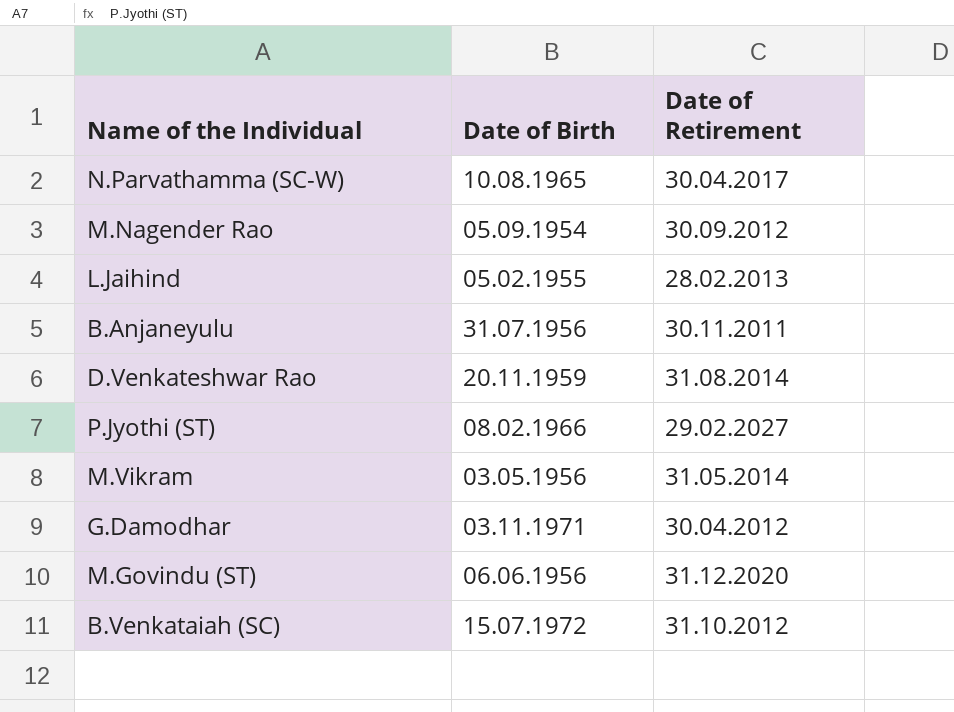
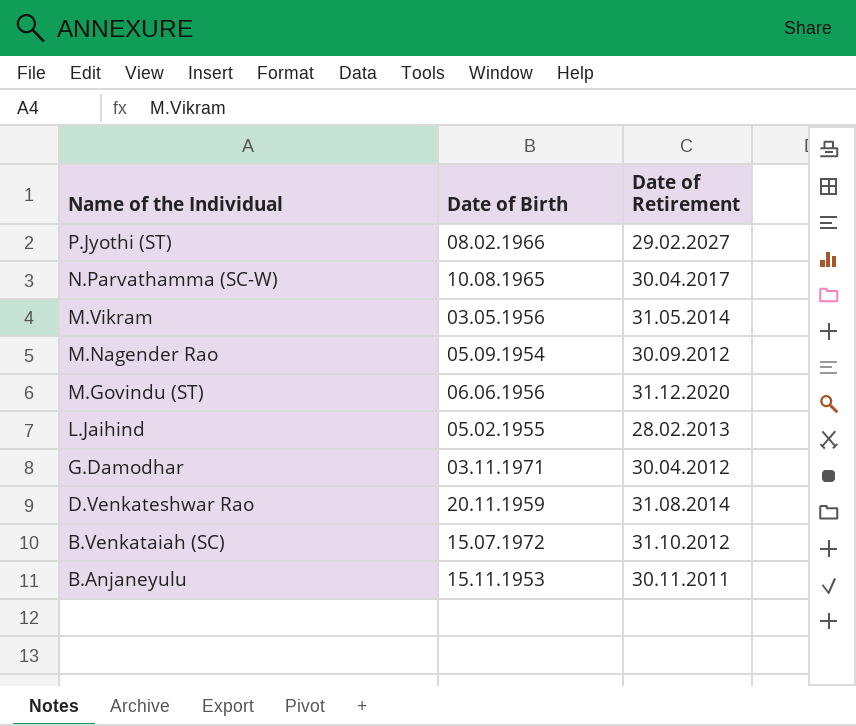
row order: none -> Name of the Individual descending
B.Anjaneyulu | Date of Birth: 31.07.1956 -> 15.11.1953

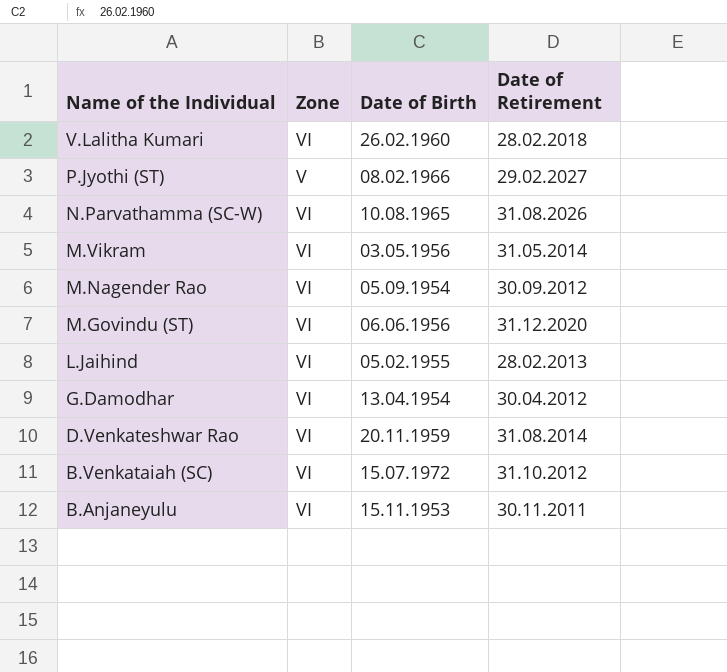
column Zone | position: none -> 2
row V.Lalitha Kumari: none -> VI | 26.02.1960 | 28.02.2018
N.Parvathamma (SC-W) | Date of Retirement: 30.04.2017 -> 31.08.2026
G.Damodhar | Date of Birth: 03.11.1971 -> 13.04.1954

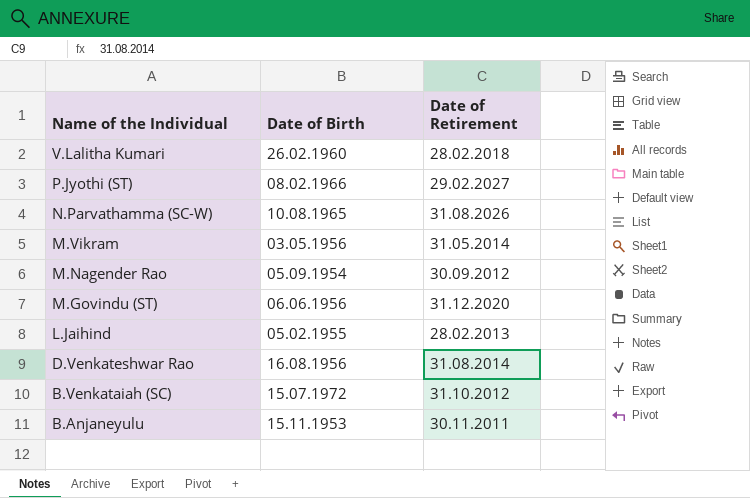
column Zone | position: 2 -> none
row G.Damodhar: VI | 13.04.1954 | 30.04.2012 -> none
D.Venkateshwar Rao | Date of Birth: 20.11.1959 -> 16.08.1956

